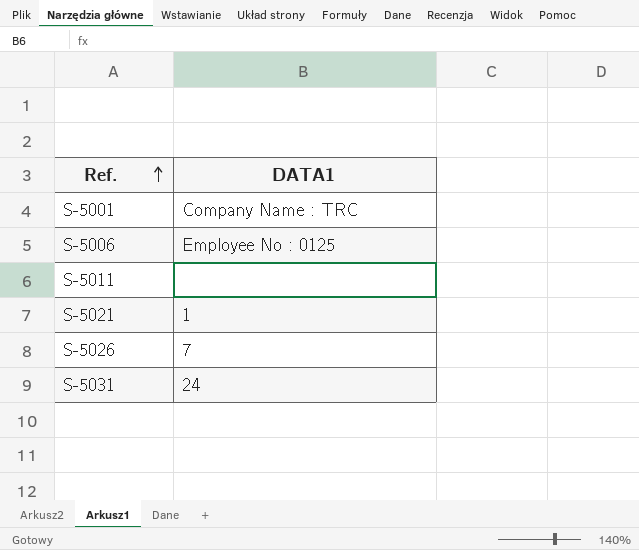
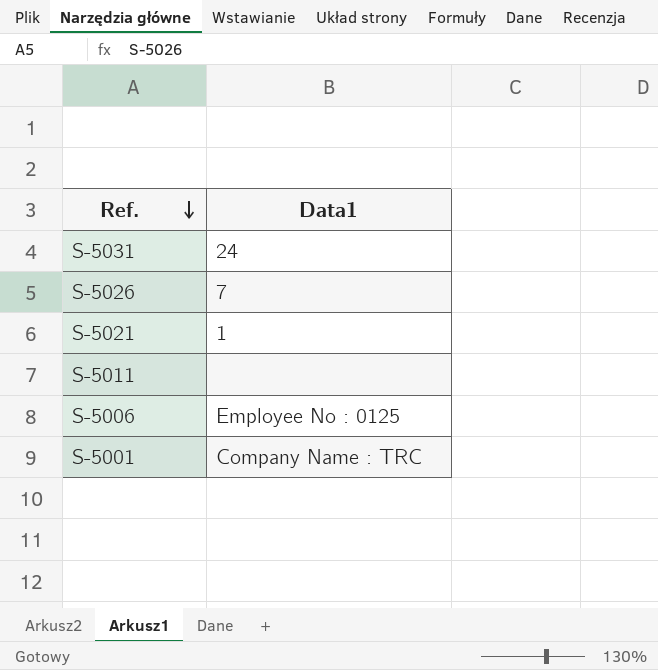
row order: Ref. ascending -> Ref. descending
column name: DATA1 -> Data1

